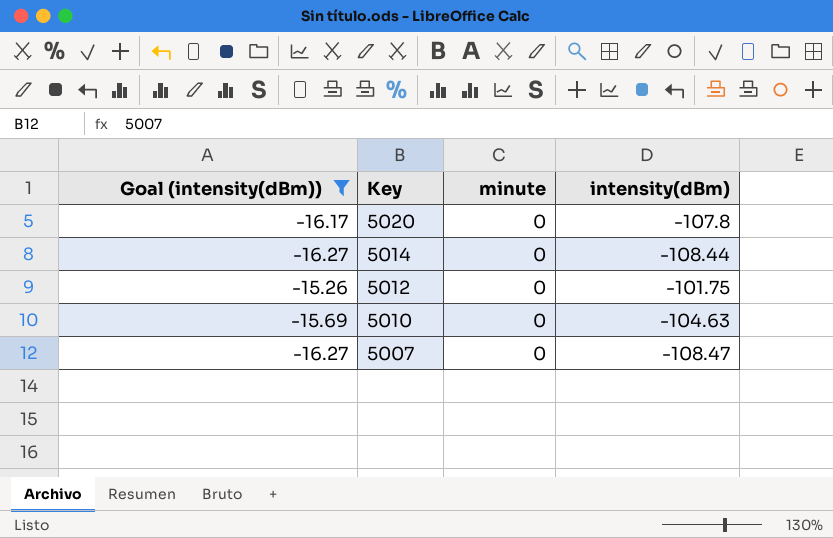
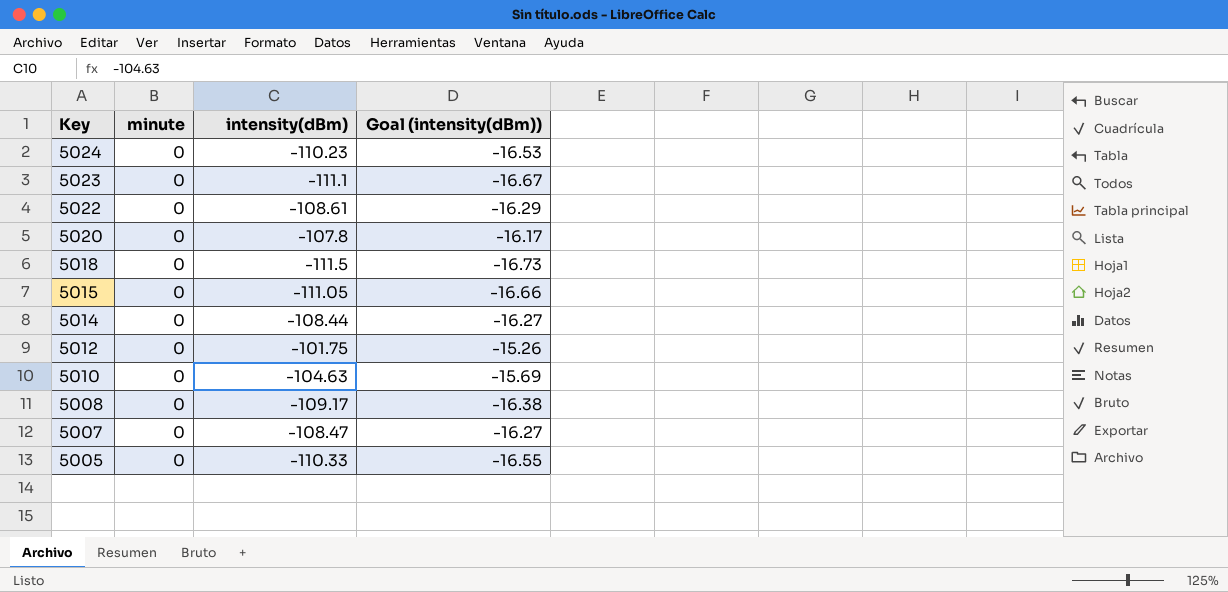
filter: Goal (intensity(dBm)) >= -16.27 -> none
column Goal (intensity(dBm)) | position: 1 -> 4

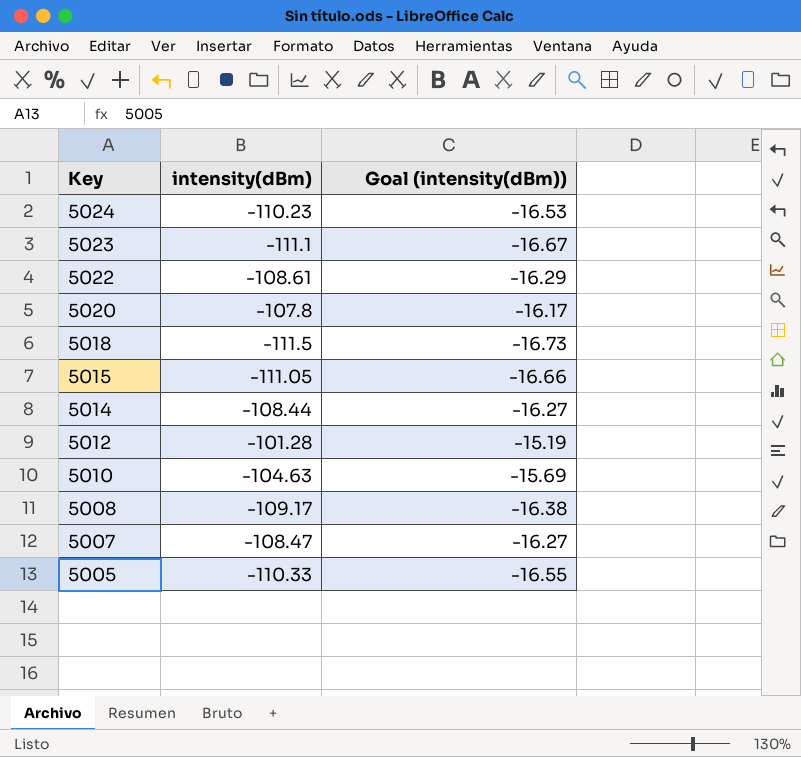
column minute | position: 2 -> none
5012 | intensity(dBm): -101.75 -> -101.28
5012 | Goal (intensity(dBm)): -15.26 -> -15.19

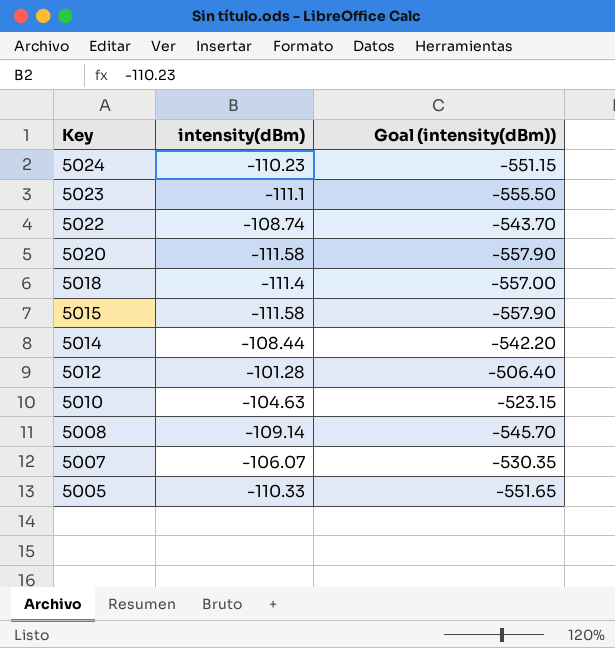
column Goal (intensity(dBm)) | formula: [intensity(dBm)] * 0.15 -> [intensity(dBm)] * 5
5022 | intensity(dBm): -108.61 -> -108.74
5020 | intensity(dBm): -107.8 -> -111.58
5018 | intensity(dBm): -111.5 -> -111.4
5015 | intensity(dBm): -111.05 -> -111.58
5008 | intensity(dBm): -109.17 -> -109.14
5007 | intensity(dBm): -108.47 -> -106.07

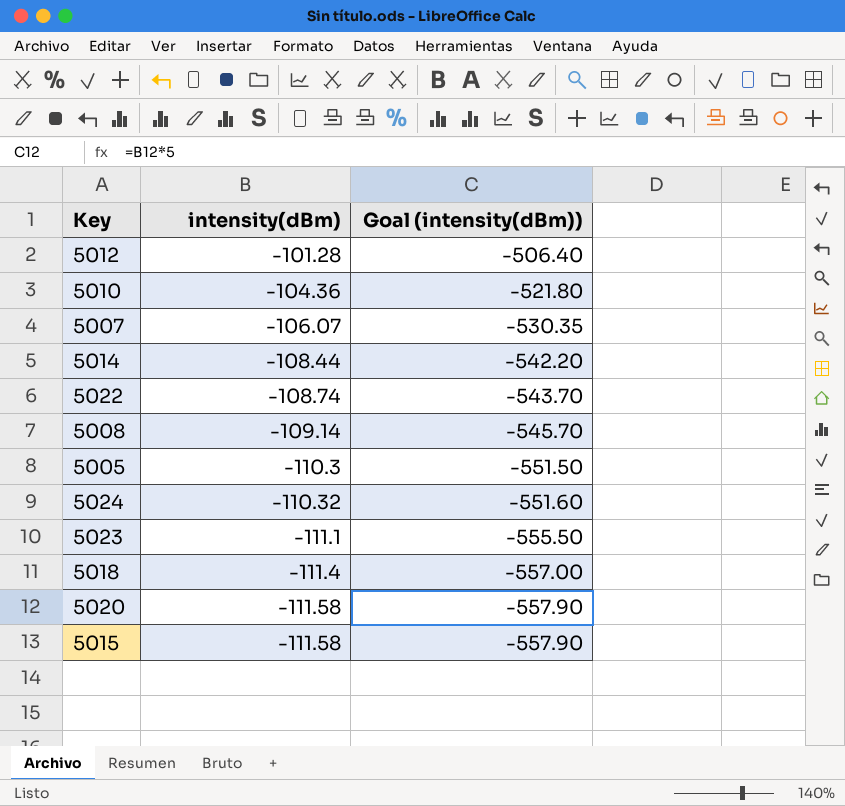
row order: Key descending -> intensity(dBm) descending
5010 | intensity(dBm): -104.63 -> -104.36
5010 | Goal (intensity(dBm)): -523.15 -> -521.80
5005 | intensity(dBm): -110.33 -> -110.3
5005 | Goal (intensity(dBm)): -551.65 -> -551.50
5024 | intensity(dBm): -110.23 -> -110.32
5024 | Goal (intensity(dBm)): -551.15 -> -551.60

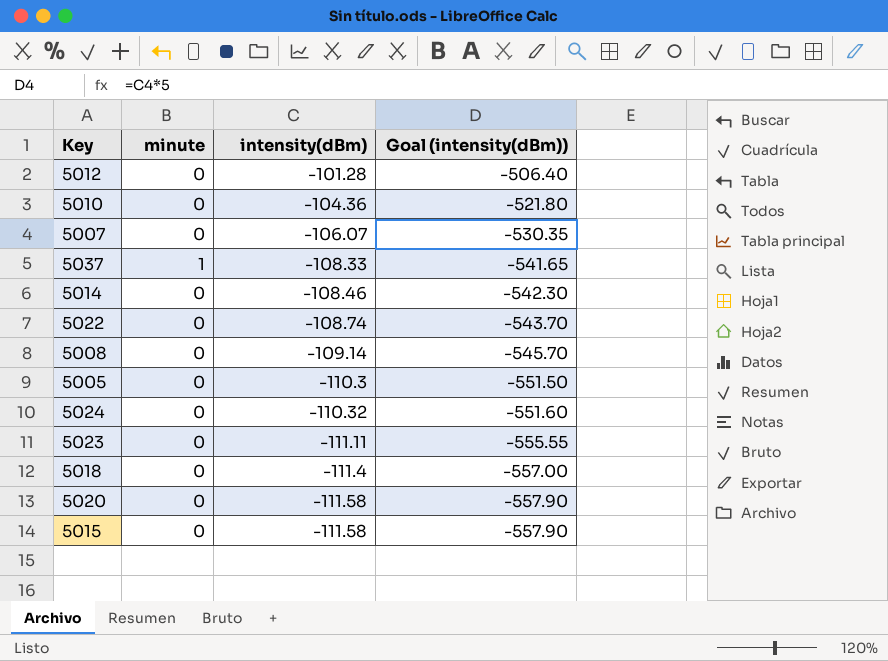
column minute | position: none -> 2
row 5037: none -> 1 | -108.33 | -541.65
5014 | intensity(dBm): -108.44 -> -108.46
5014 | Goal (intensity(dBm)): -542.20 -> -542.30
5023 | intensity(dBm): -111.1 -> -111.11
5023 | Goal (intensity(dBm)): -555.50 -> -555.55

